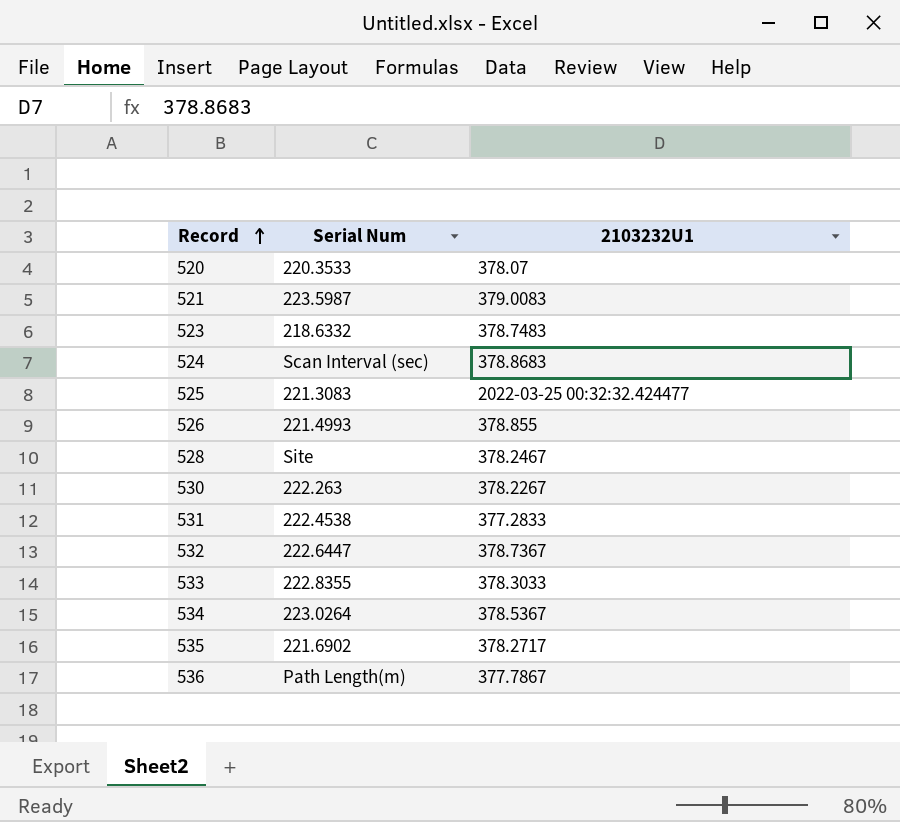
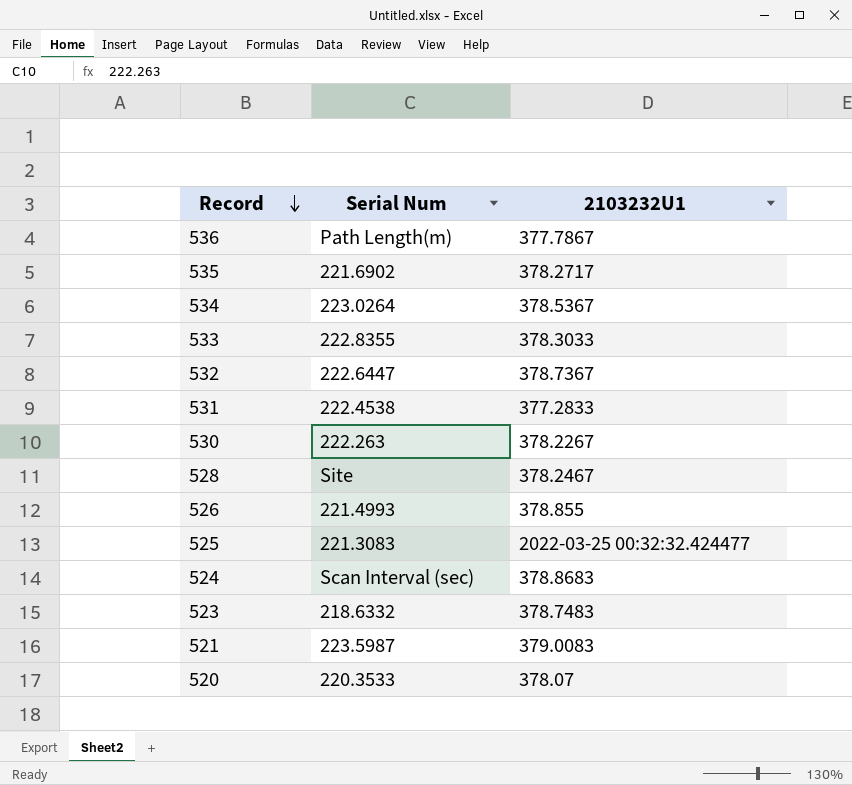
row order: Record ascending -> Record descending

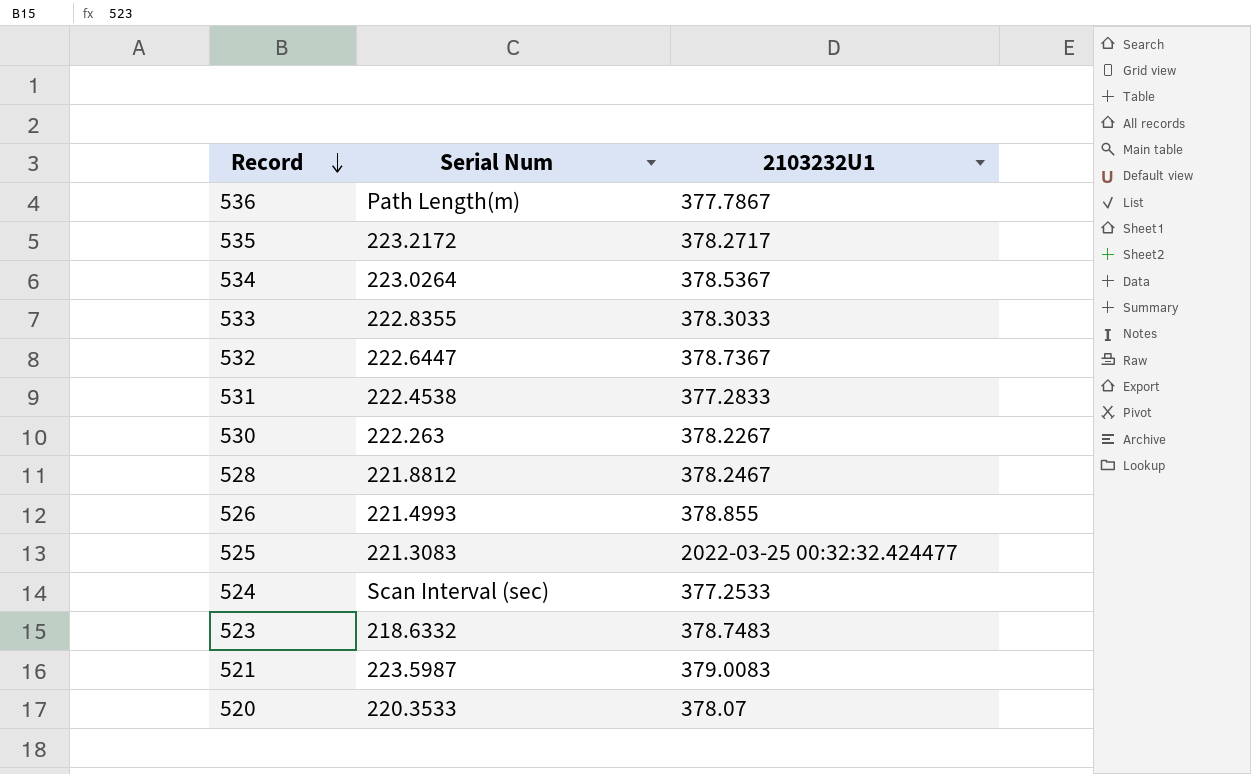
535 | Serial Num: 221.6902 -> 223.2172
528 | Serial Num: Site -> 221.8812
524 | 2103232U1: 378.8683 -> 377.2533

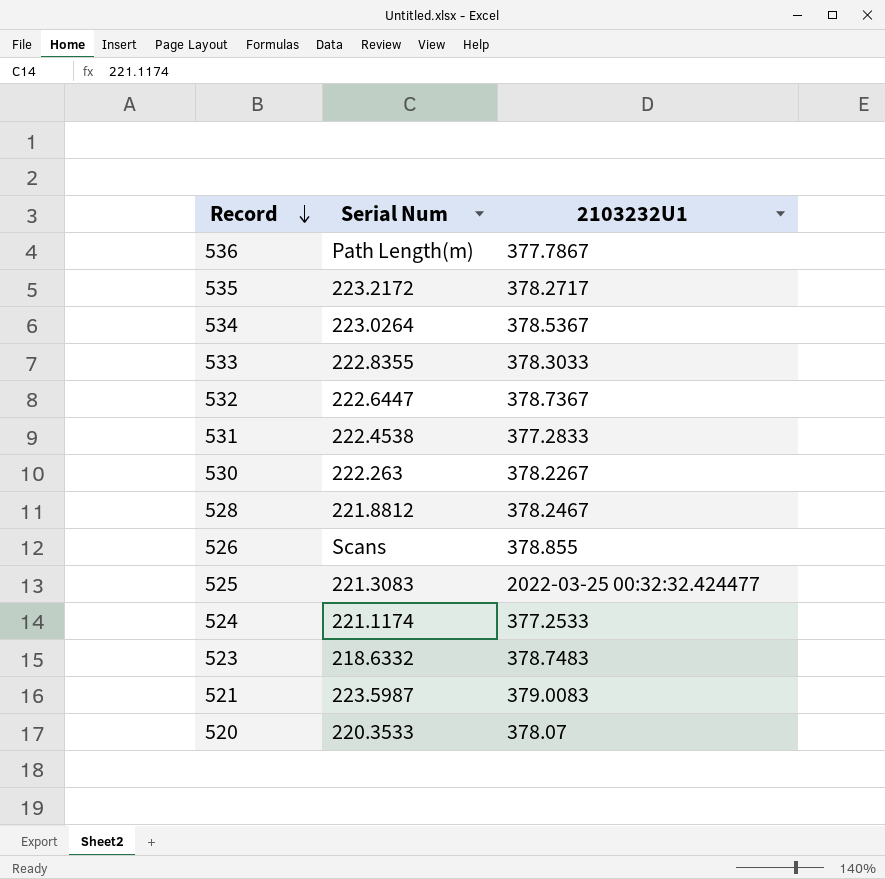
526 | Serial Num: 221.4993 -> Scans
524 | Serial Num: Scan Interval (sec) -> 221.1174

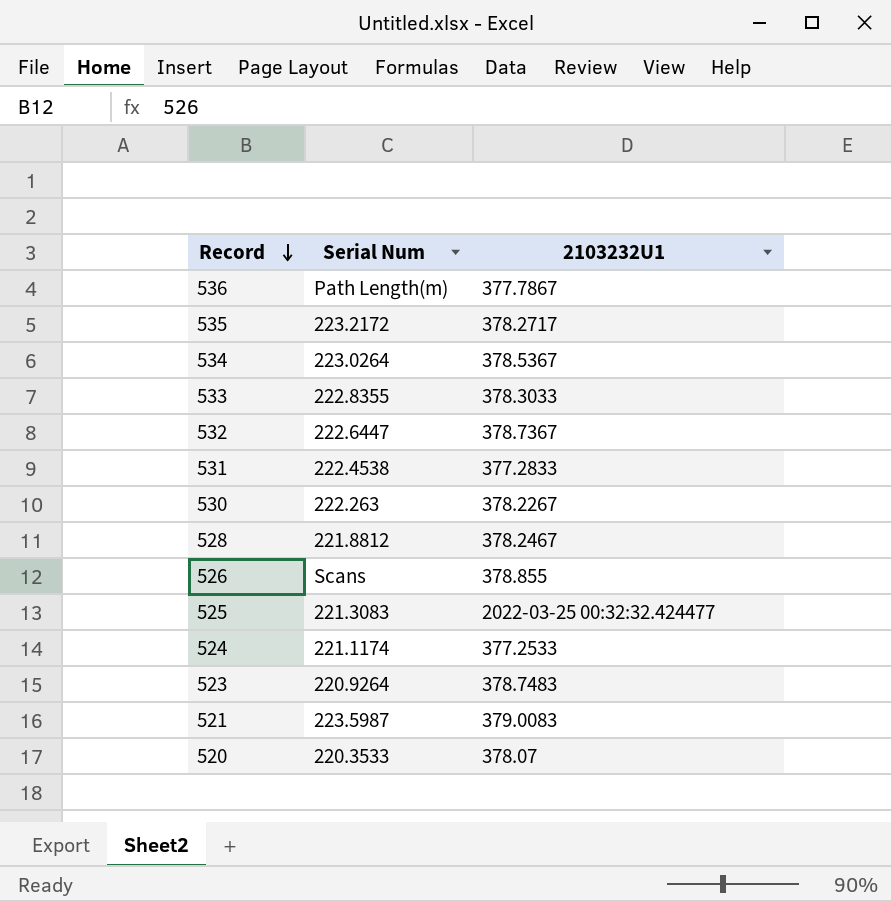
523 | Serial Num: 218.6332 -> 220.9264

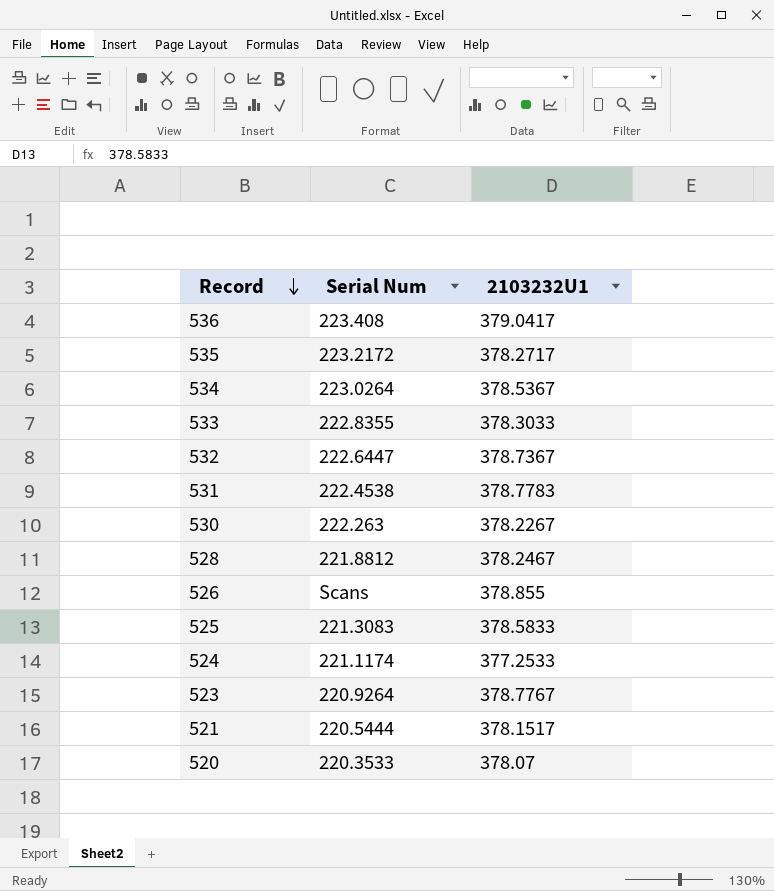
536 | Serial Num: Path Length(m) -> 223.408
536 | 2103232U1: 377.7867 -> 379.0417
531 | 2103232U1: 377.2833 -> 378.7783
525 | 2103232U1: 2022-03-25 00:32:32.424477 -> 378.5833
523 | 2103232U1: 378.7483 -> 378.7767
521 | Serial Num: 223.5987 -> 220.5444
521 | 2103232U1: 379.0083 -> 378.1517

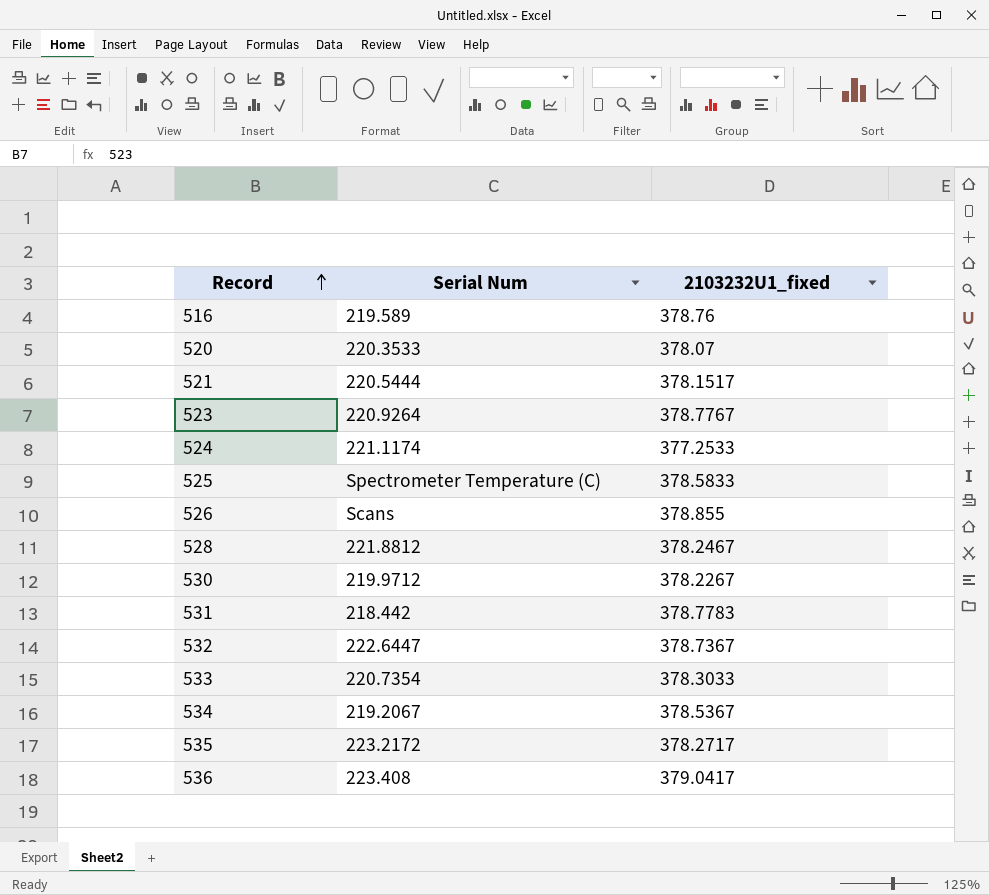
row order: Record descending -> Record ascending
column name: 2103232U1 -> 2103232U1_fixed
row 516: none -> 219.589 | 378.76
525 | Serial Num: 221.3083 -> Spectrometer Temperature (C)
530 | Serial Num: 222.263 -> 219.9712
531 | Serial Num: 222.4538 -> 218.442
533 | Serial Num: 222.8355 -> 220.7354
534 | Serial Num: 223.0264 -> 219.2067

